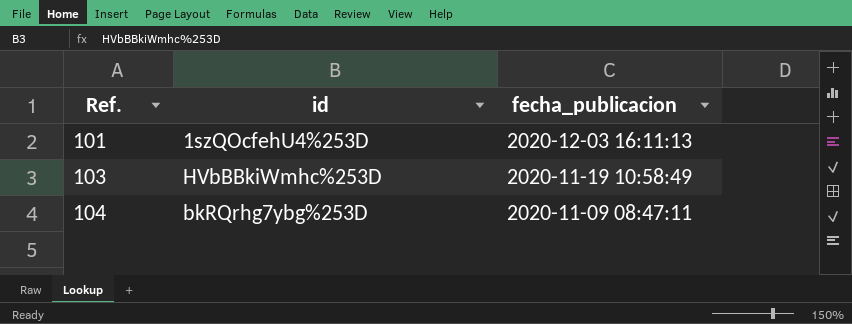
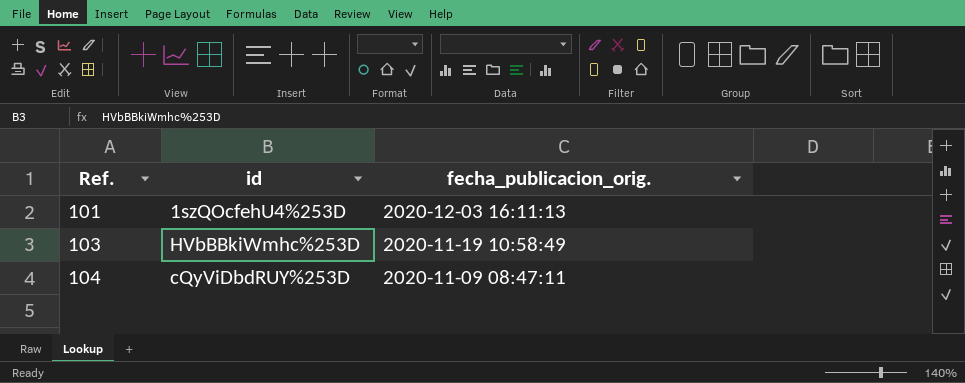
column name: fecha_publicacion -> fecha_publicacion_orig.
104 | id: bkRQrhg7ybg%253D -> cQyViDbdRUY%253D

